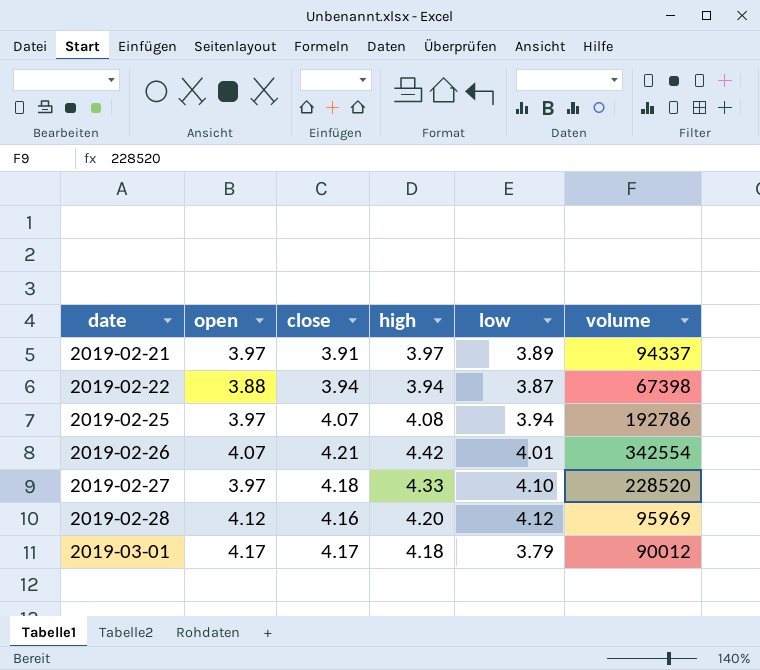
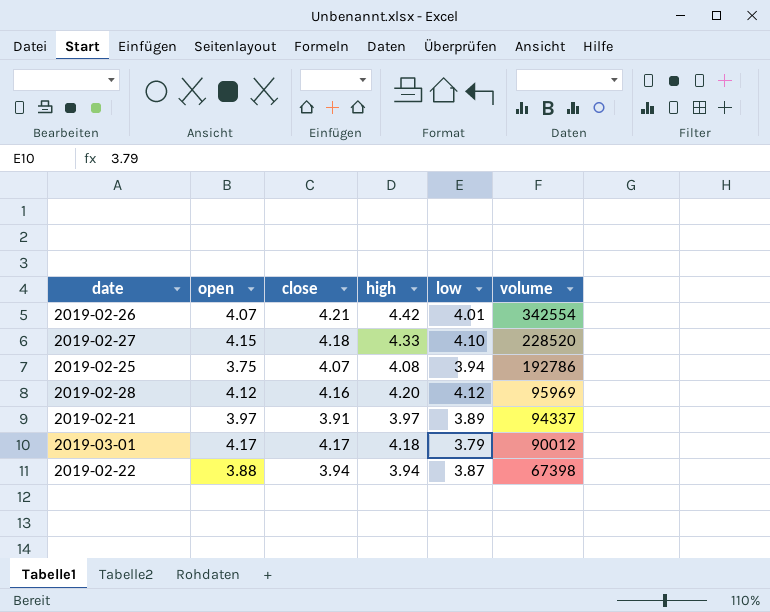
row order: date ascending -> volume descending
2019-02-27 | open: 3.97 -> 4.15
2019-02-25 | open: 3.97 -> 3.75

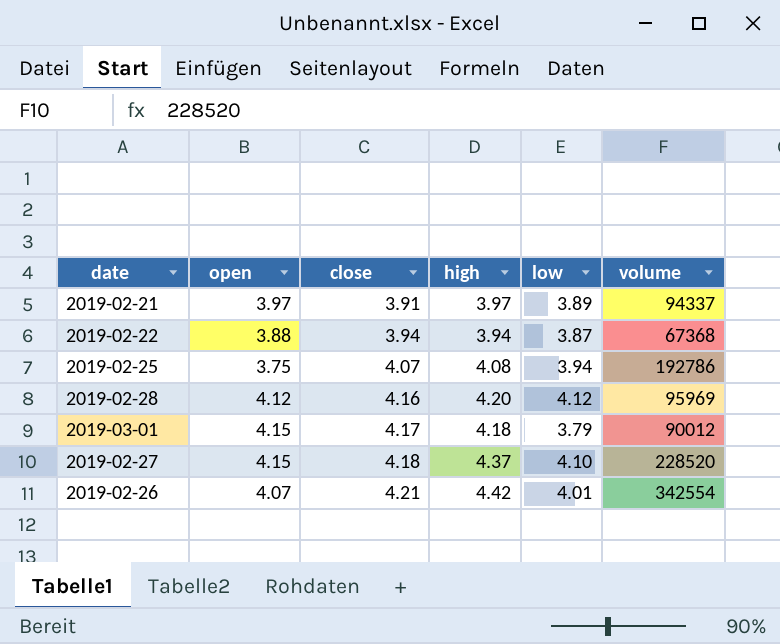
row order: volume descending -> close ascending
2019-02-22 | volume: 67398 -> 67368
2019-03-01 | open: 4.17 -> 4.15
2019-02-27 | high: 4.33 -> 4.37

